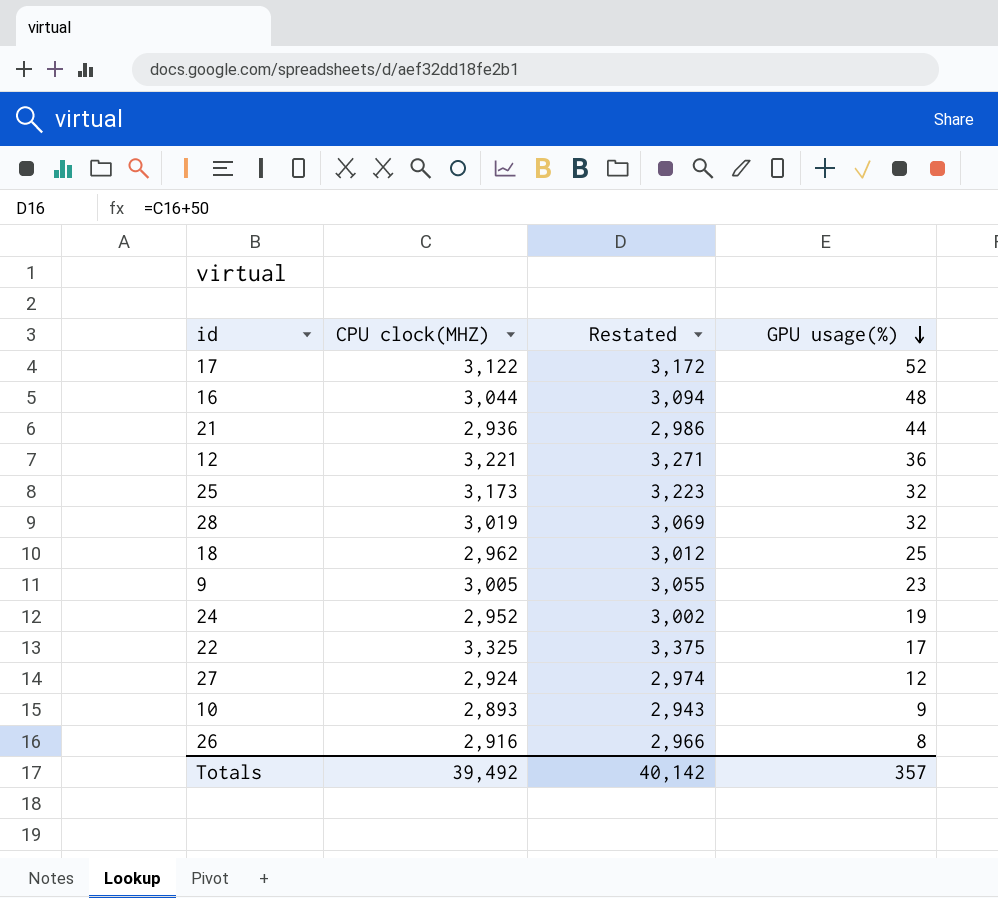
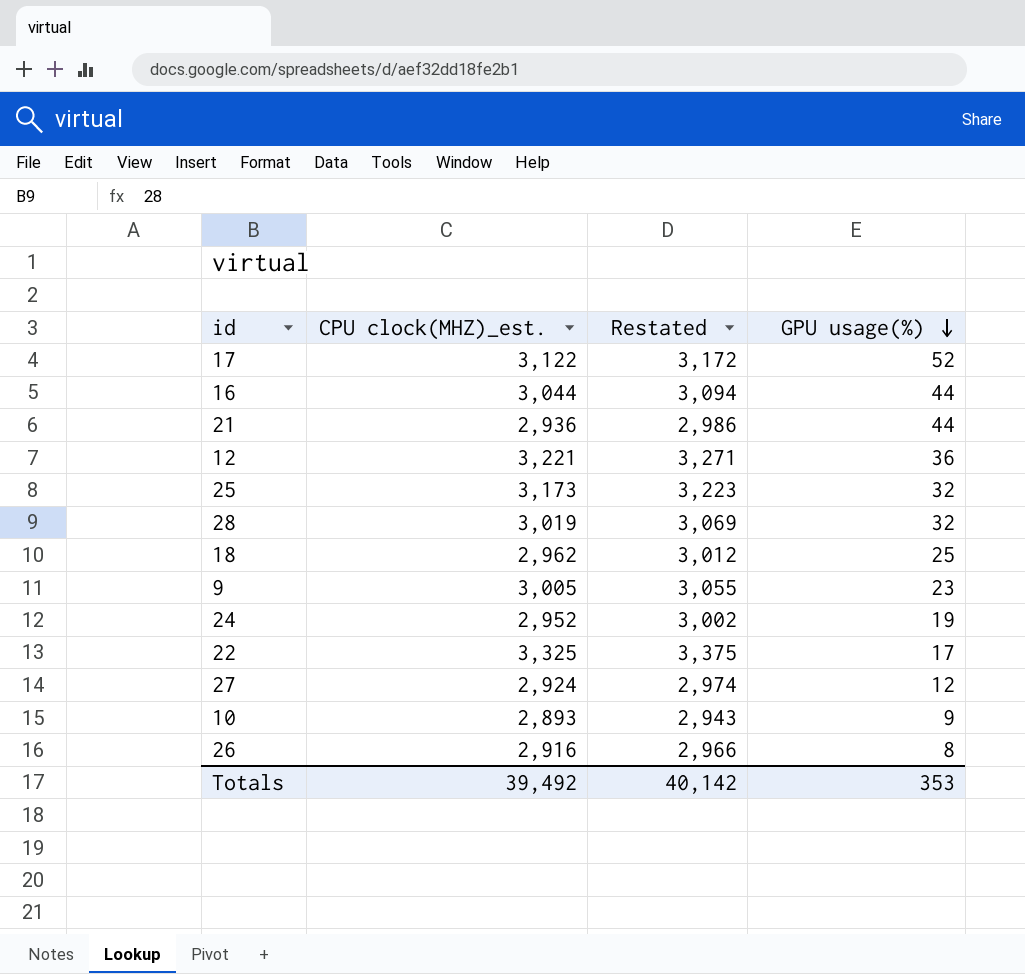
column name: CPU clock(MHZ) -> CPU clock(MHZ)_est.
16 | GPU usage(%): 48 -> 44
Totals | GPU usage(%): 357 -> 353

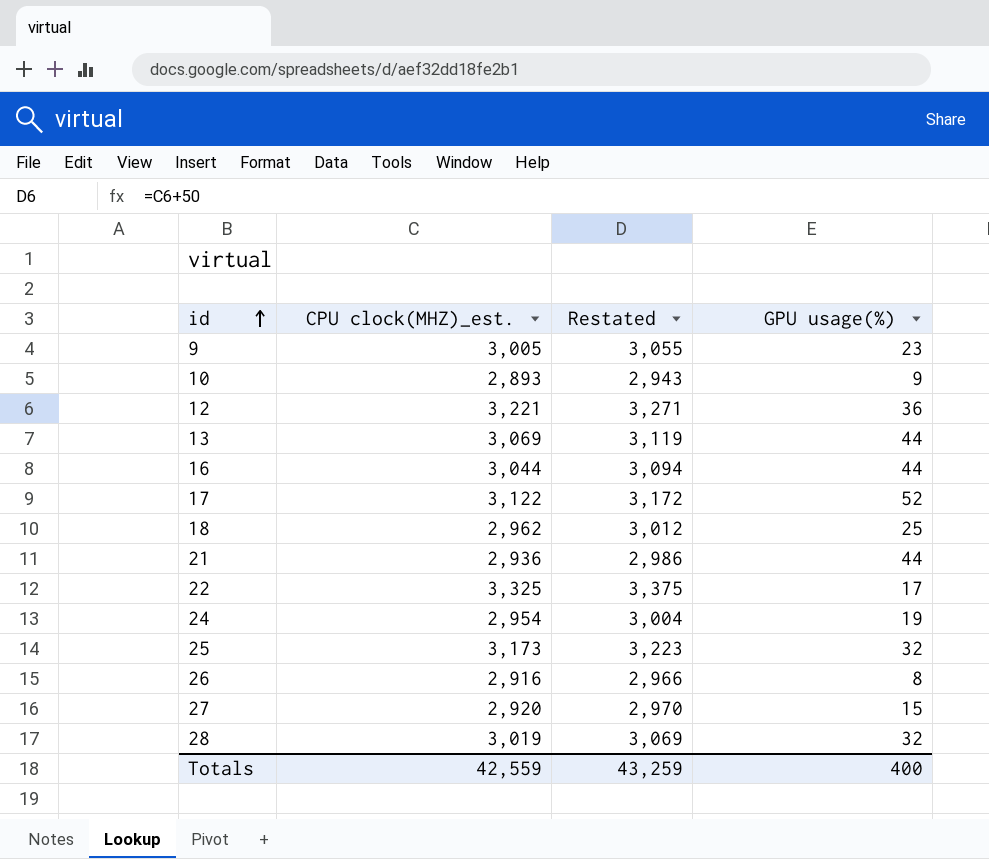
row order: GPU usage(%) descending -> id ascending
row 13: none -> 3,069 | 3,119 | 44
24 | CPU clock(MHZ)_est.: 2,952 -> 2,954
24 | Restated: 3,002 -> 3,004
27 | CPU clock(MHZ)_est.: 2,924 -> 2,920
27 | Restated: 2,974 -> 2,970
27 | GPU usage(%): 12 -> 15
Totals | CPU clock(MHZ)_est.: 39,492 -> 42,559
Totals | Restated: 40,142 -> 43,259
Totals | GPU usage(%): 353 -> 400

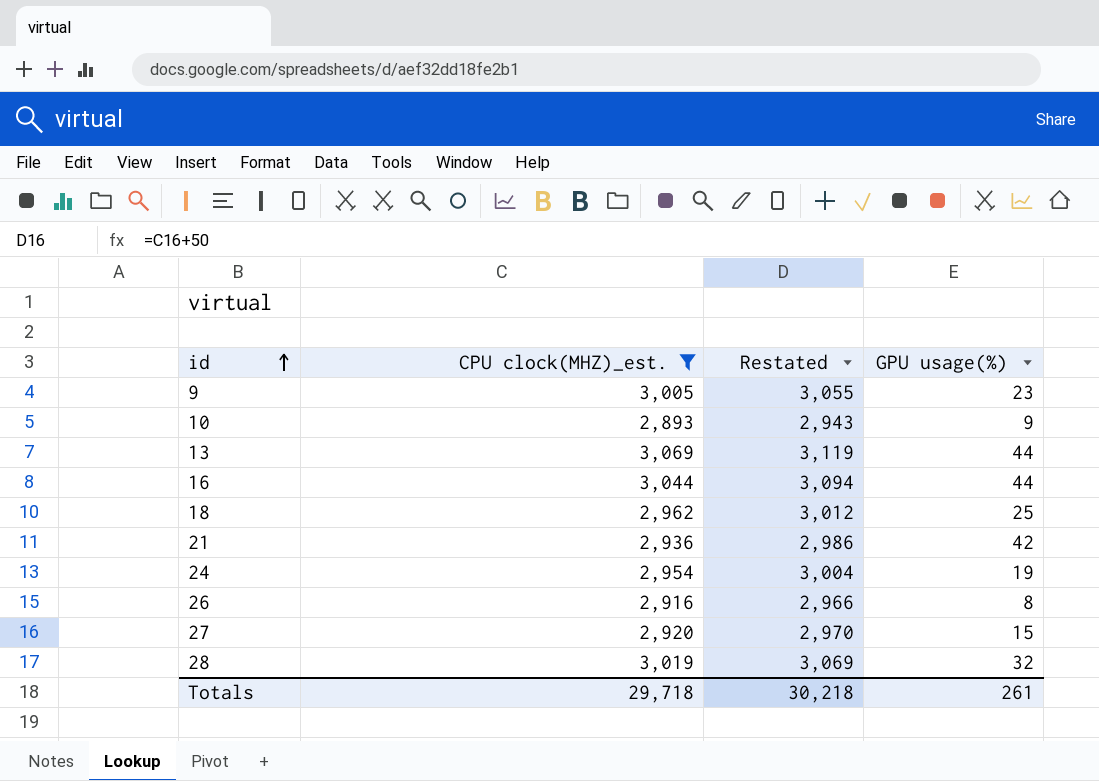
filter: none -> CPU clock(MHZ)_est. <= 3,069
21 | GPU usage(%): 44 -> 42
Totals | CPU clock(MHZ)_est.: 42,559 -> 29,718
Totals | Restated: 43,259 -> 30,218
Totals | GPU usage(%): 400 -> 261

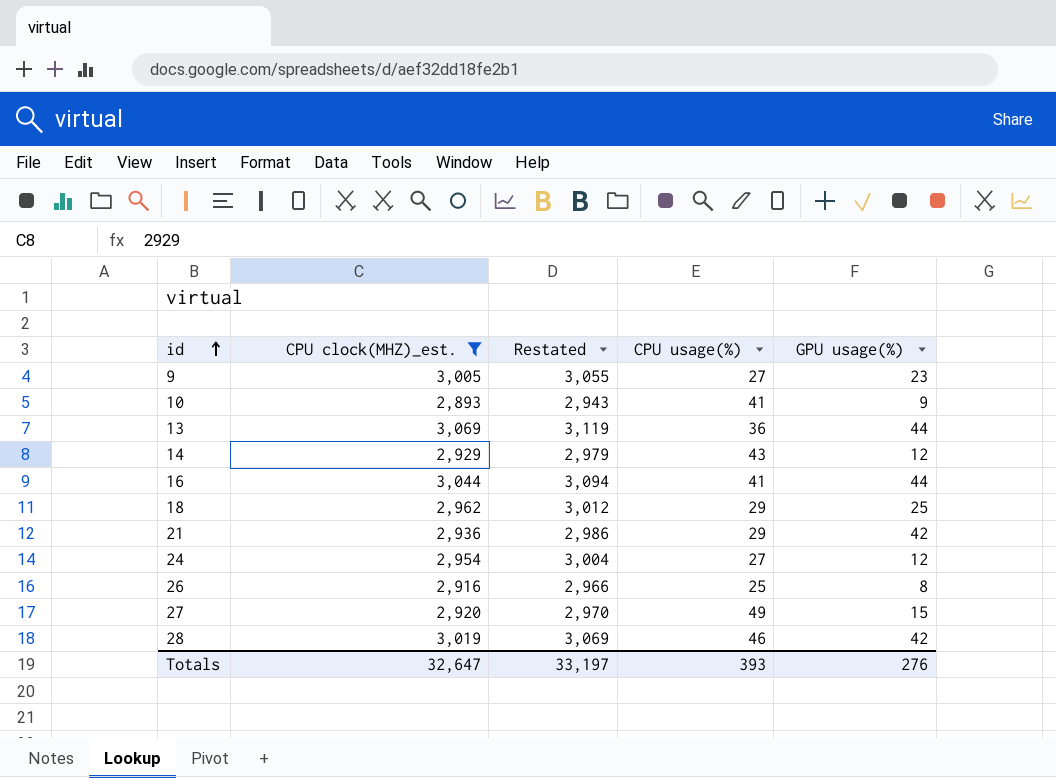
column CPU usage(%) | position: none -> 4
row 14: none -> 2,929 | 2,979 | 43 | 12
24 | GPU usage(%): 19 -> 12
28 | GPU usage(%): 32 -> 42
Totals | CPU clock(MHZ)_est.: 29,718 -> 32,647
Totals | Restated: 30,218 -> 33,197
Totals | GPU usage(%): 261 -> 276

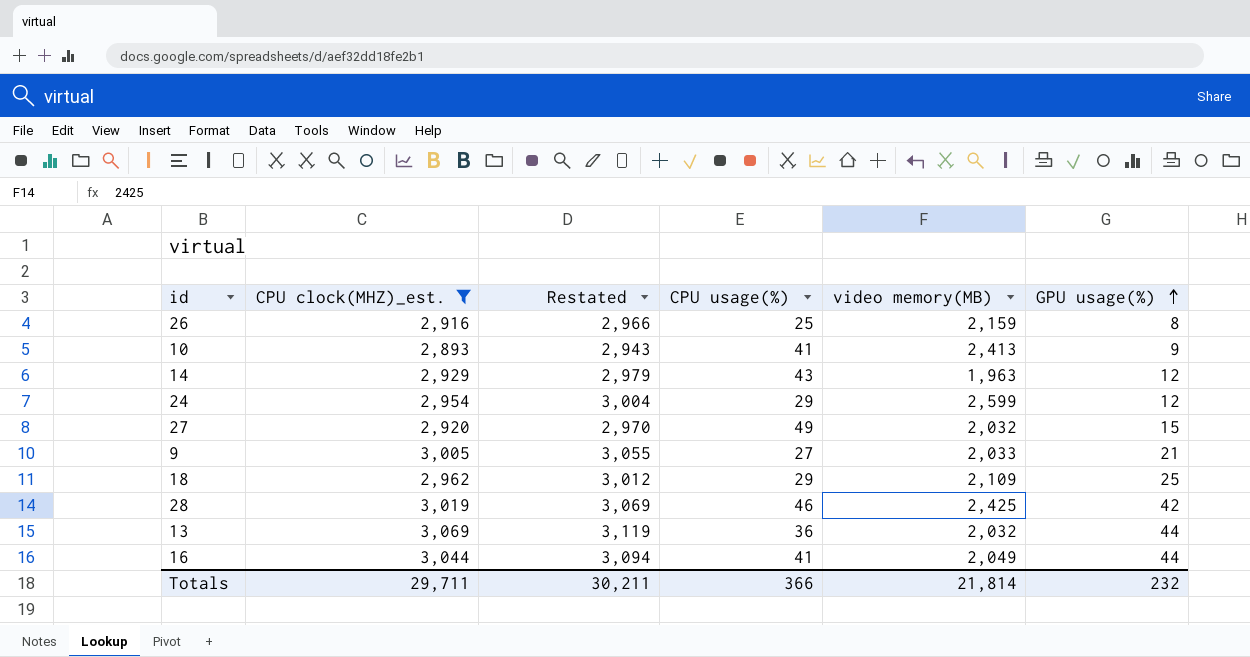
row order: id ascending -> GPU usage(%) ascending
column video memory(MB) | position: none -> 5
row 21: 2,936 | 2,986 | 29 | 42 -> none
24 | CPU usage(%): 27 -> 29
9 | GPU usage(%): 23 -> 21
Totals | CPU clock(MHZ)_est.: 32,647 -> 29,711
Totals | Restated: 33,197 -> 30,211
Totals | CPU usage(%): 393 -> 366
Totals | GPU usage(%): 276 -> 232

